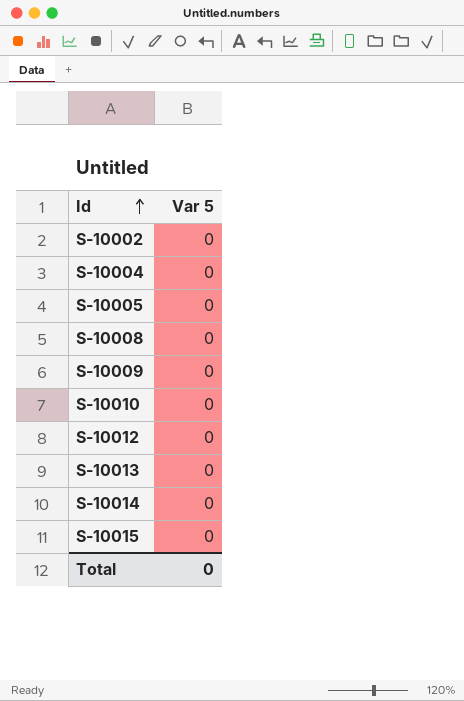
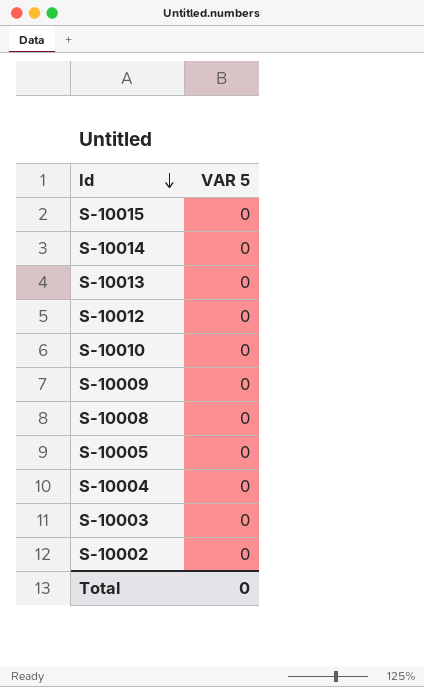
row order: Id ascending -> Id descending
column name: Var 5 -> VAR 5
row S-10003: none -> 0

